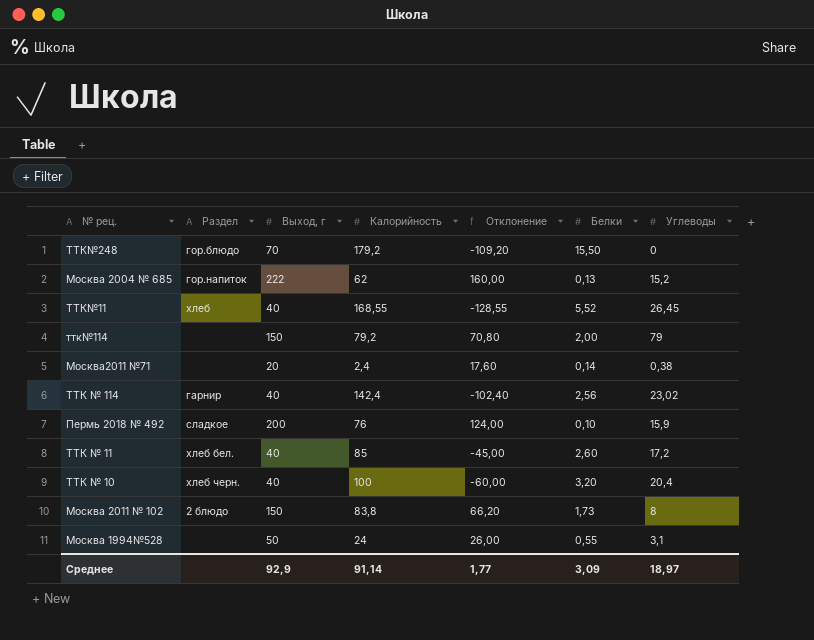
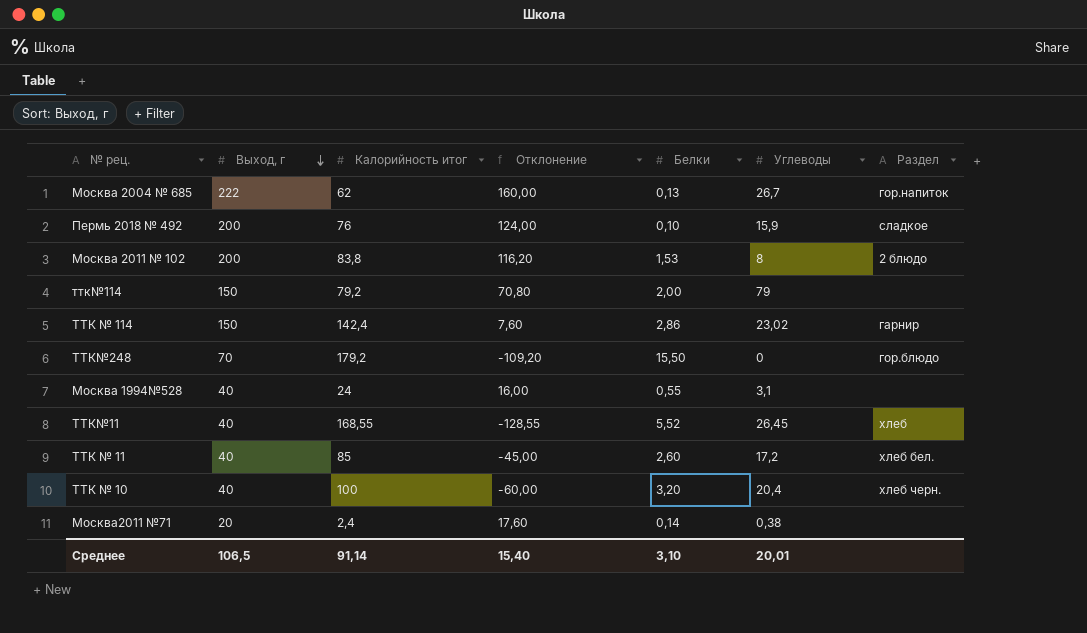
row order: none -> Выход, г descending
column name: Калорийность -> Калорийность итог
column Раздел | position: 2 -> 7
Москва 2004 № 685 | Углеводы: 15,2 -> 26,7
Москва 2011 № 102 | Выход, г: 150 -> 200
Москва 2011 № 102 | Отклонение: 66,20 -> 116,20
Москва 2011 № 102 | Белки: 1,73 -> 1,53
ТТК № 114 | Выход, г: 40 -> 150
ТТК № 114 | Отклонение: -102,40 -> 7,60
ТТК № 114 | Белки: 2,56 -> 2,86
Москва 1994№528 | Выход, г: 50 -> 40
Москва 1994№528 | Отклонение: 26,00 -> 16,00
Среднее | Выход, г: 92,9 -> 106,5
Среднее | Отклонение: 1,77 -> 15,40
Среднее | Белки: 3,09 -> 3,10
Среднее | Углеводы: 18,97 -> 20,01

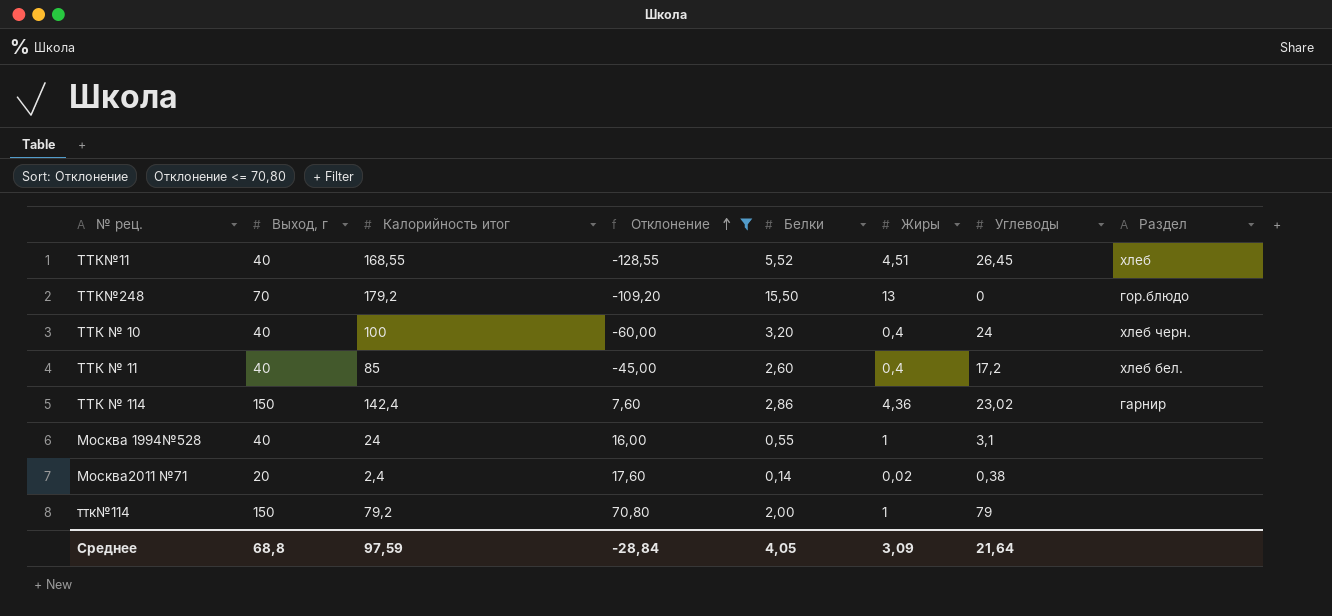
filter: none -> Отклонение <= 70,80
row order: Выход, г descending -> Отклонение ascending
column Жиры | position: none -> 6
ТТК № 10 | Углеводы: 20,4 -> 24
Среднее | Выход, г: 106,5 -> 68,8
Среднее | Калорийность итог: 91,14 -> 97,59
Среднее | Отклонение: 15,40 -> -28,84
Среднее | Белки: 3,10 -> 4,05
Среднее | Углеводы: 20,01 -> 21,64

